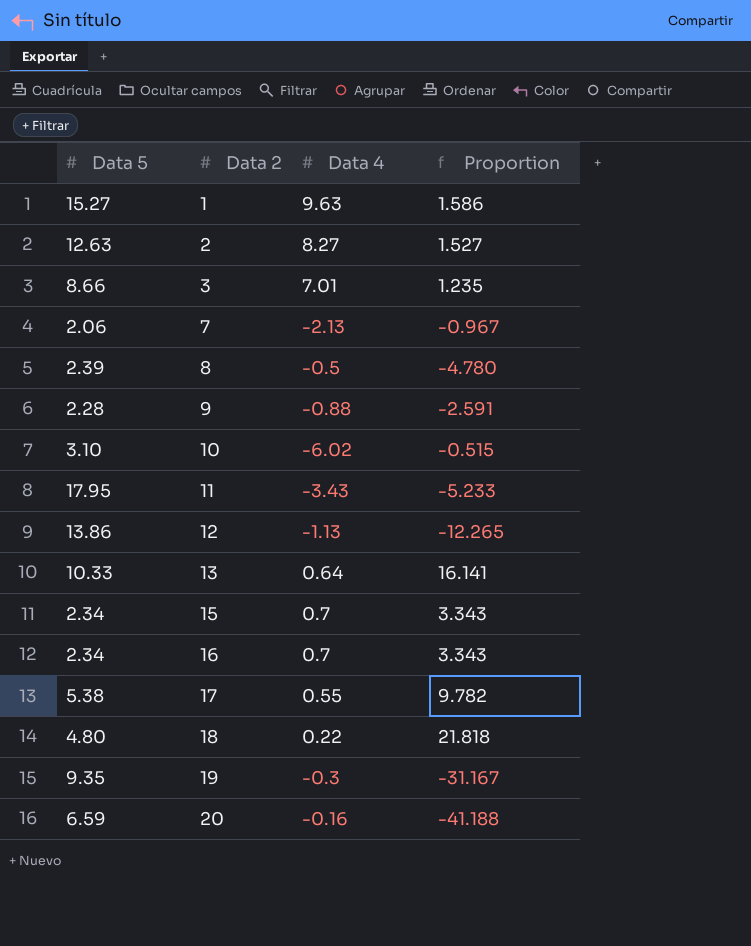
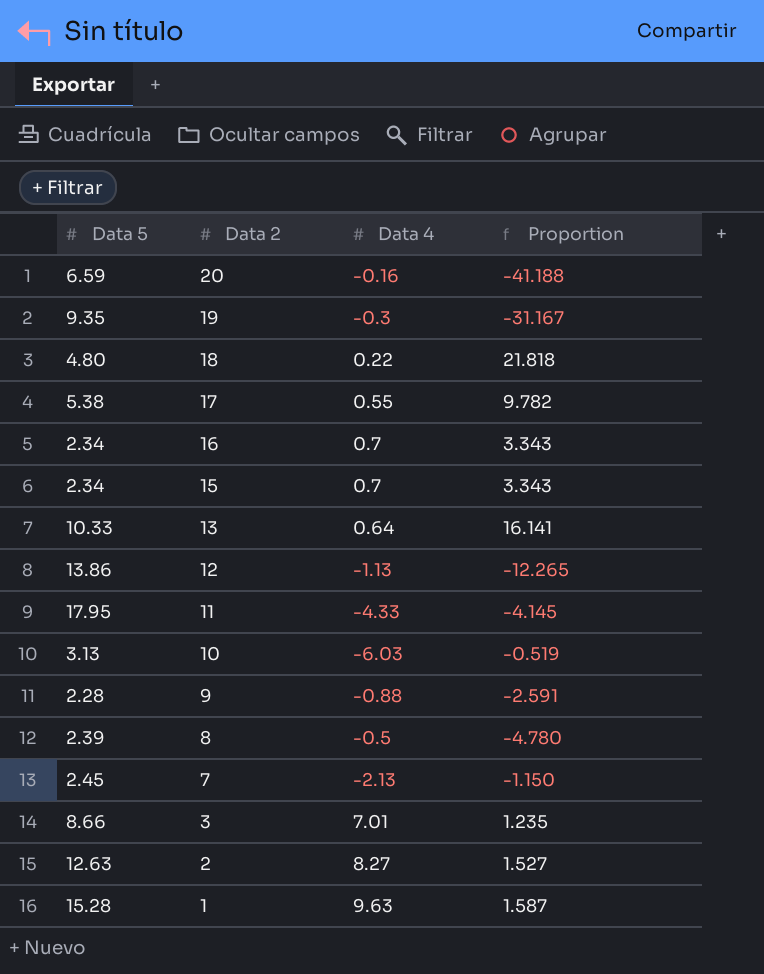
row order: Data 2 ascending -> Data 2 descending
11 | Data 4: -3.43 -> -4.33
11 | Proportion: -5.233 -> -4.145
10 | Data 5: 3.10 -> 3.13
10 | Data 4: -6.02 -> -6.03
10 | Proportion: -0.515 -> -0.519
7 | Data 5: 2.06 -> 2.45
7 | Proportion: -0.967 -> -1.150
1 | Data 5: 15.27 -> 15.28
1 | Proportion: 1.586 -> 1.587

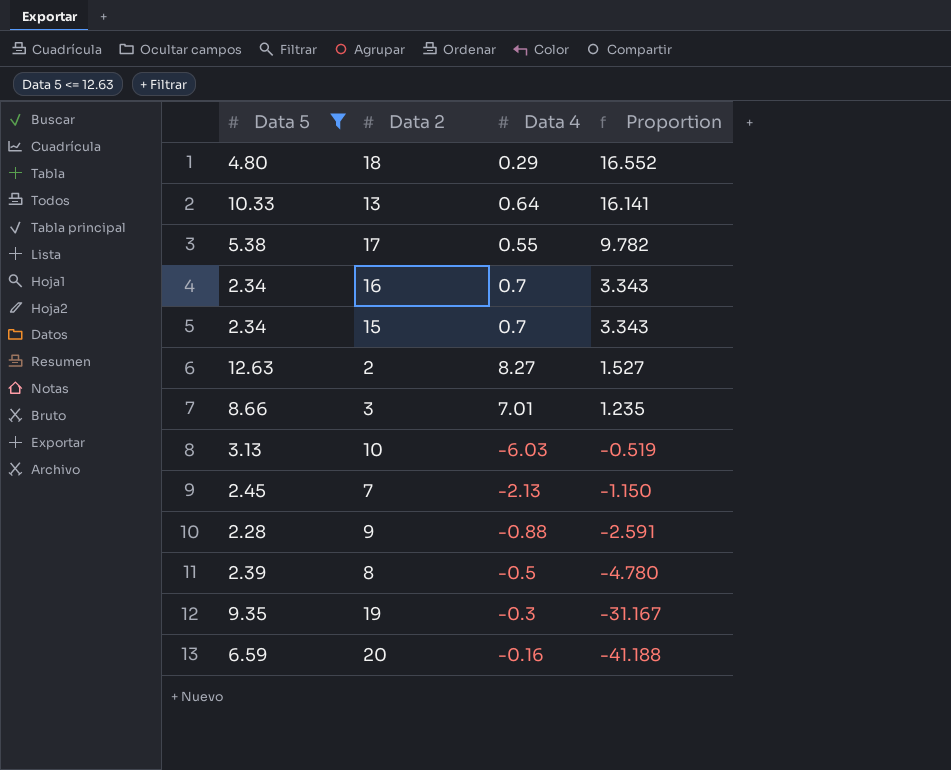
filter: none -> Data 5 <= 12.63
row order: Data 2 descending -> Proportion descending
18 | Data 4: 0.22 -> 0.29
18 | Proportion: 21.818 -> 16.552

